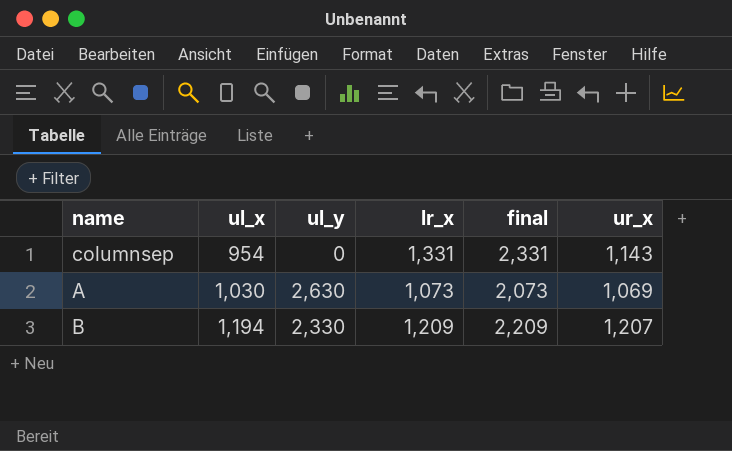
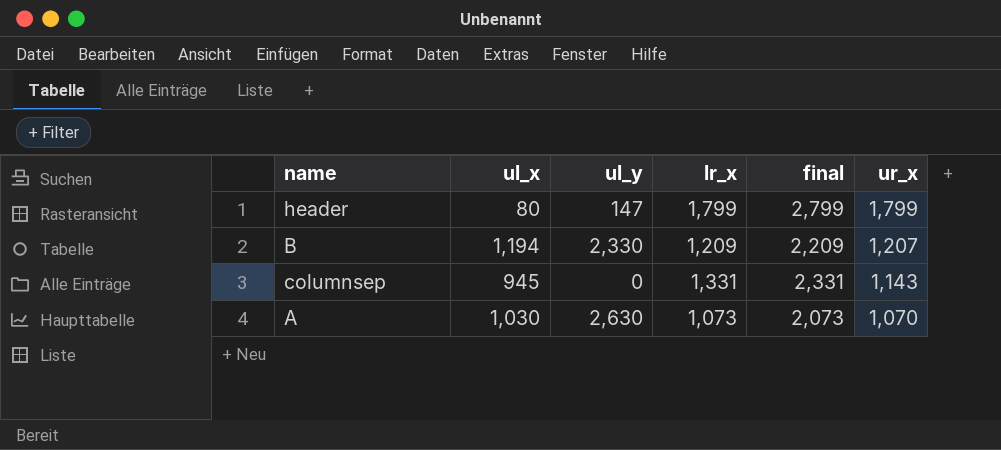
row order: ul_x ascending -> ur_x descending
row header: none -> 80 | 147 | 1,799 | 2,799 | 1,799
columnsep | ul_x: 954 -> 945
A | ur_x: 1,069 -> 1,070

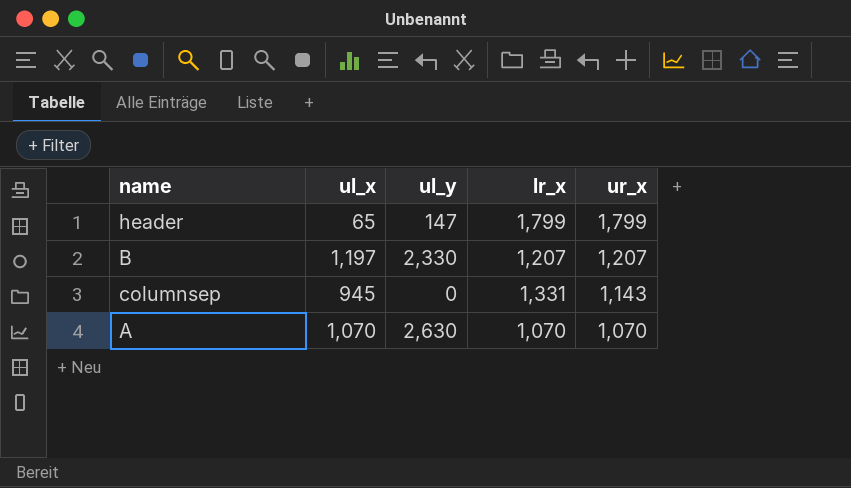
column final | formula: [lr_x] + 1000 -> none
header | ul_x: 80 -> 65
B | ul_x: 1,194 -> 1,197
B | lr_x: 1,209 -> 1,207
A | ul_x: 1,030 -> 1,070
A | lr_x: 1,073 -> 1,070

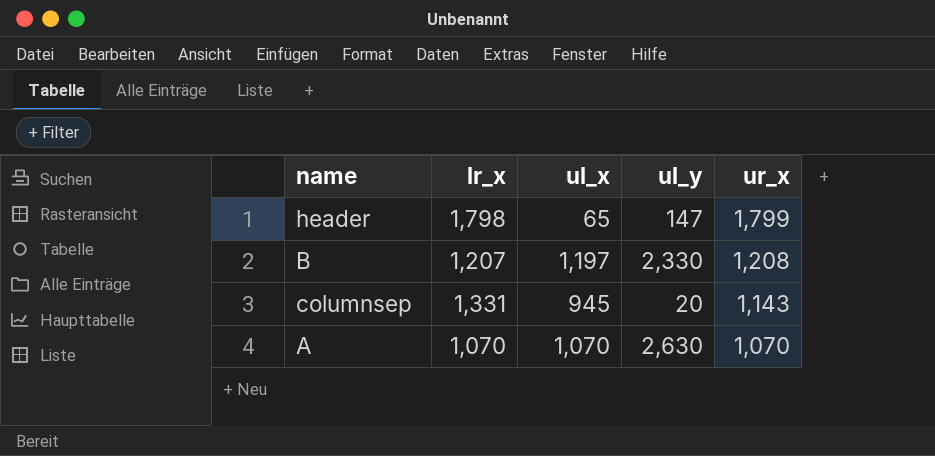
column lr_x | position: 4 -> 2
header | lr_x: 1,799 -> 1,798
B | ur_x: 1,207 -> 1,208
columnsep | ul_y: 0 -> 20

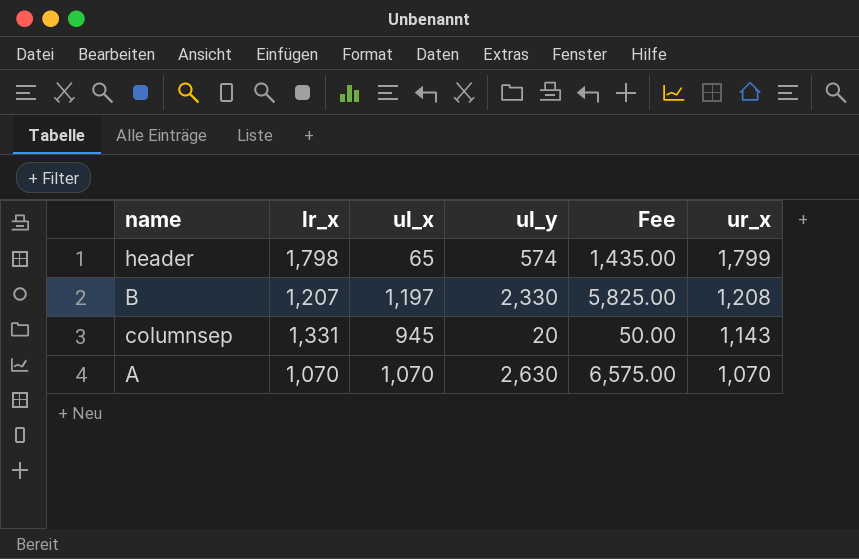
column Fee | formula: none -> [ul_y] * 2.5
header | ul_y: 147 -> 574

